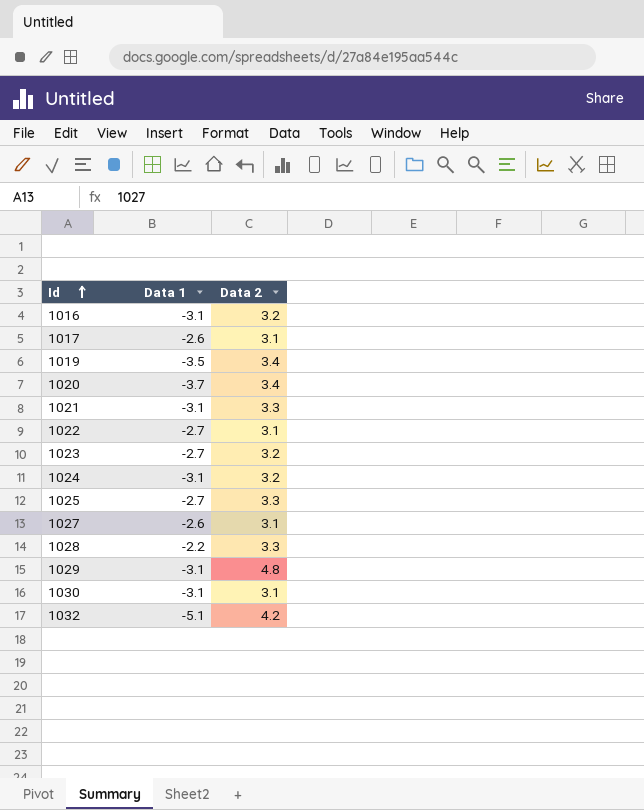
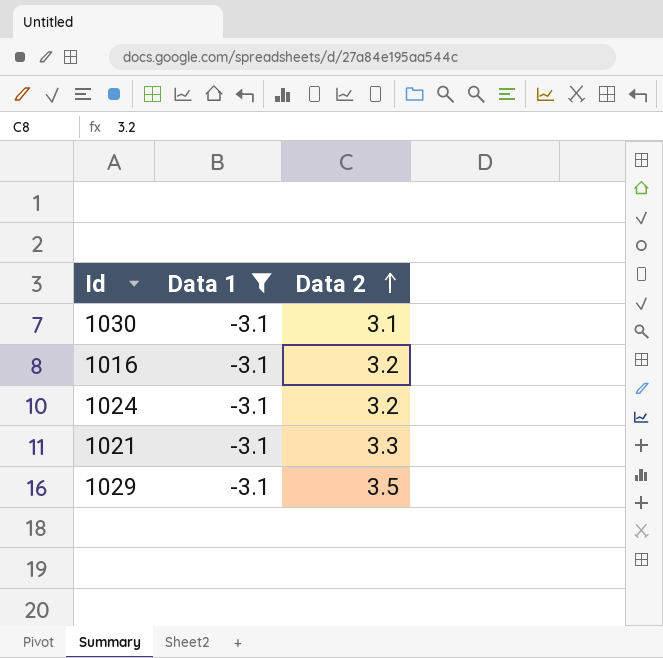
filter: none -> Data 1 = -3.1
row order: Id ascending -> Data 2 ascending
1029 | Data 2: 4.8 -> 3.5

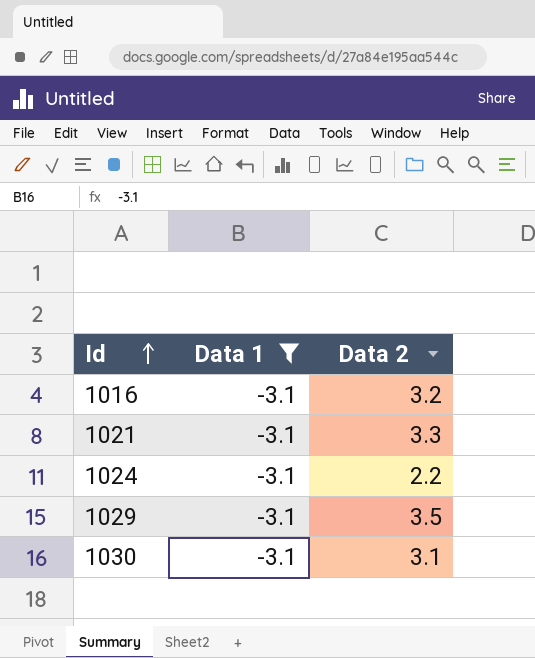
row order: Data 2 ascending -> Id ascending
1024 | Data 2: 3.2 -> 2.2

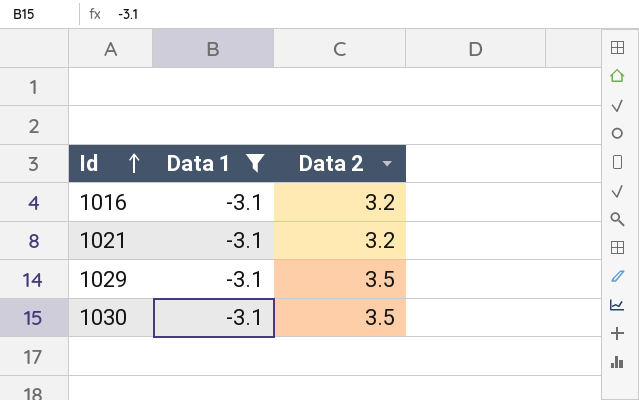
row 1024: -3.1 | 2.2 -> none
1021 | Data 2: 3.3 -> 3.2
1030 | Data 2: 3.1 -> 3.5

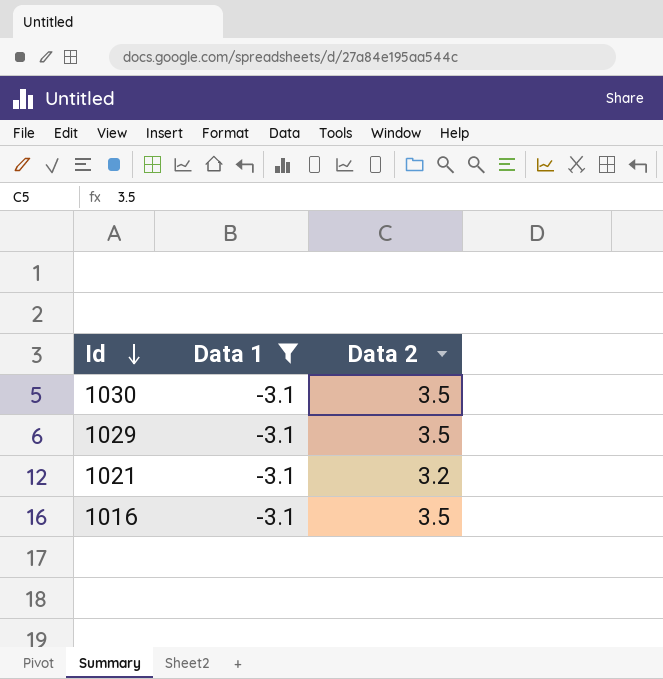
row order: Id ascending -> Id descending
1016 | Data 2: 3.2 -> 3.5

